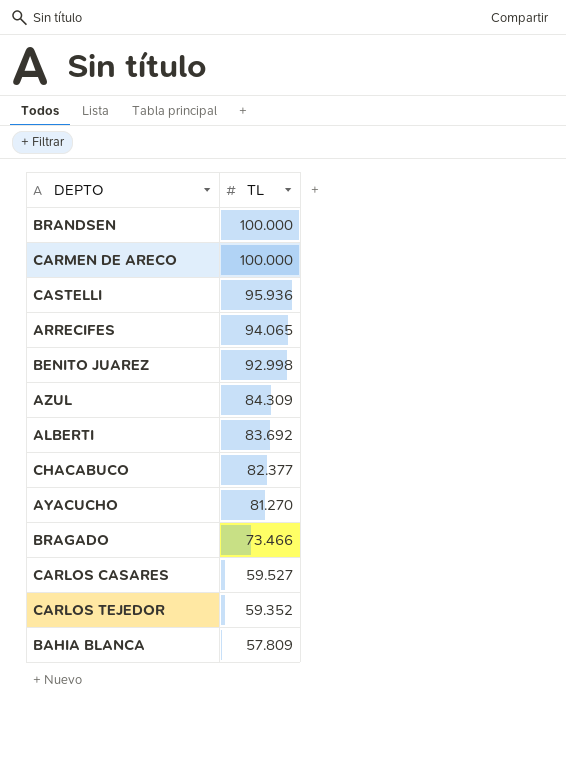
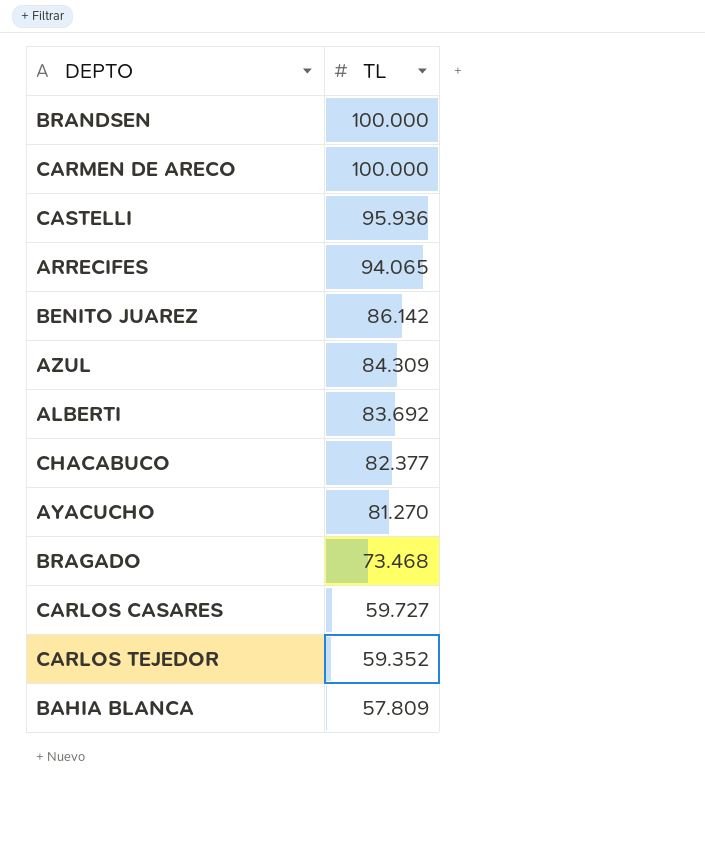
BENITO JUAREZ | TL: 92.998 -> 86.142
BRAGADO | TL: 73.466 -> 73.468
CARLOS CASARES | TL: 59.527 -> 59.727

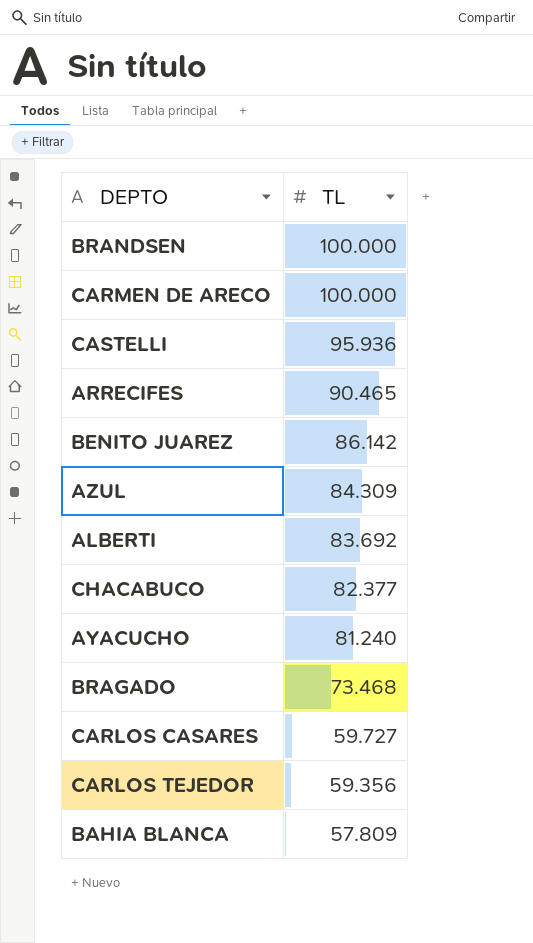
ARRECIFES | TL: 94.065 -> 90.465
AYACUCHO | TL: 81.270 -> 81.240
CARLOS TEJEDOR | TL: 59.352 -> 59.356

